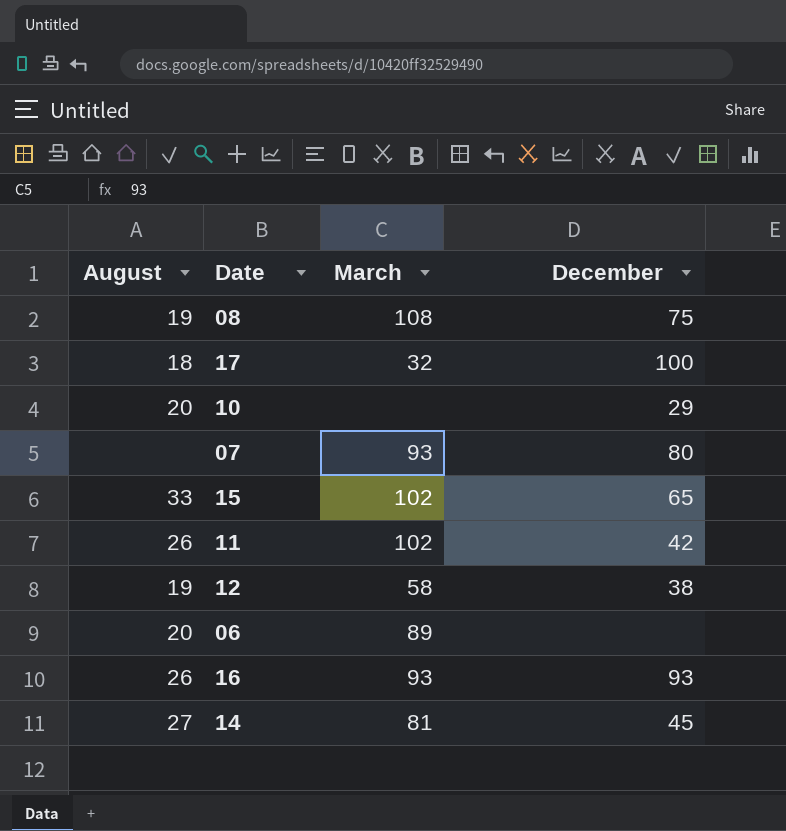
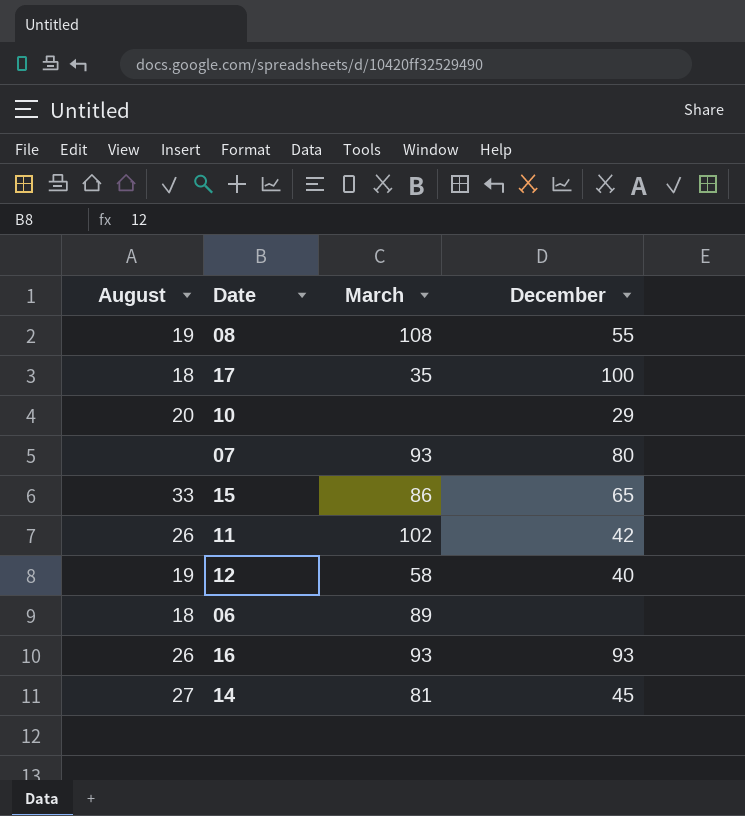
08 | December: 75 -> 55
17 | March: 32 -> 35
15 | March: 102 -> 86
12 | December: 38 -> 40
06 | August: 20 -> 18

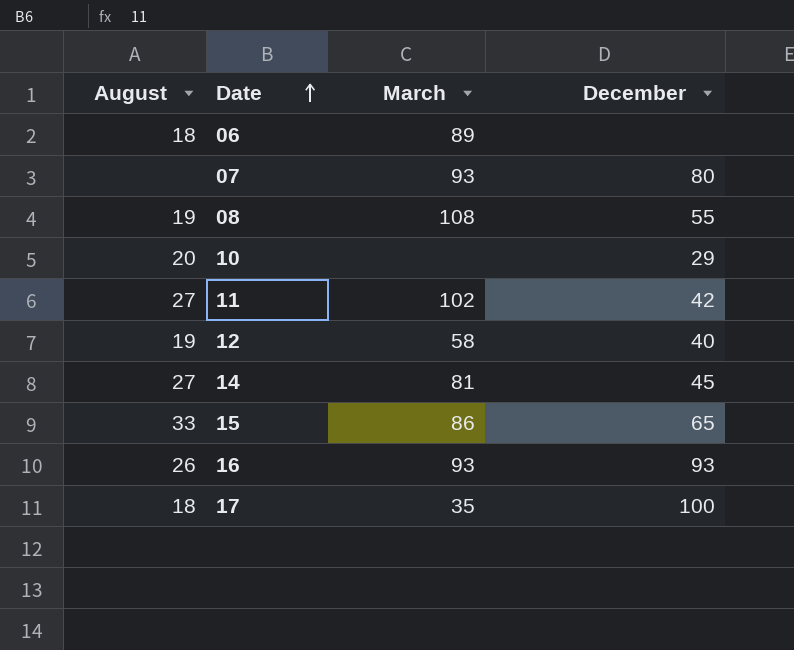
row order: none -> Date ascending
11 | August: 26 -> 27

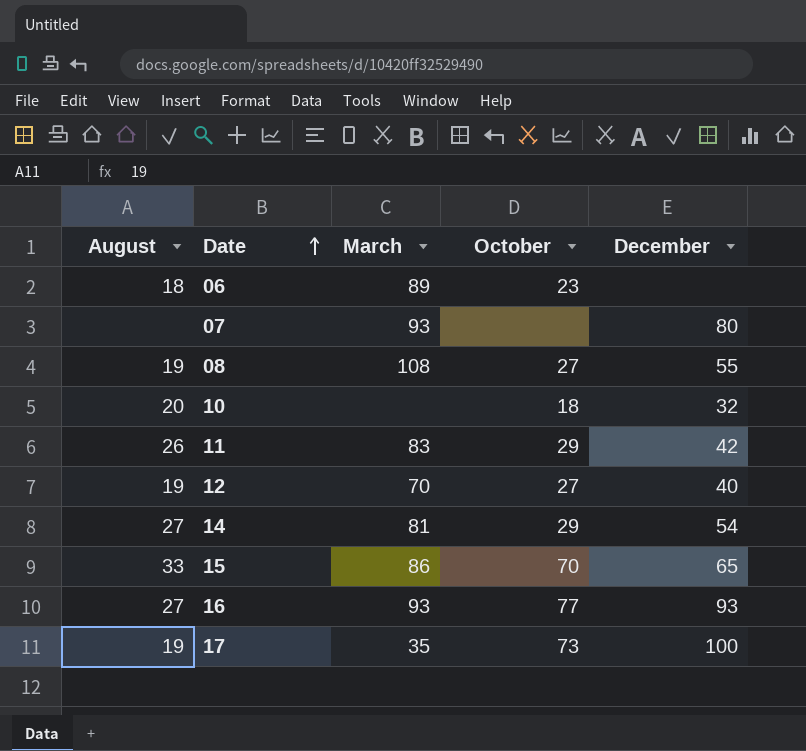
column October | position: none -> 4
10 | December: 29 -> 32
11 | August: 27 -> 26
11 | March: 102 -> 83
12 | March: 58 -> 70
14 | December: 45 -> 54
16 | August: 26 -> 27
17 | August: 18 -> 19

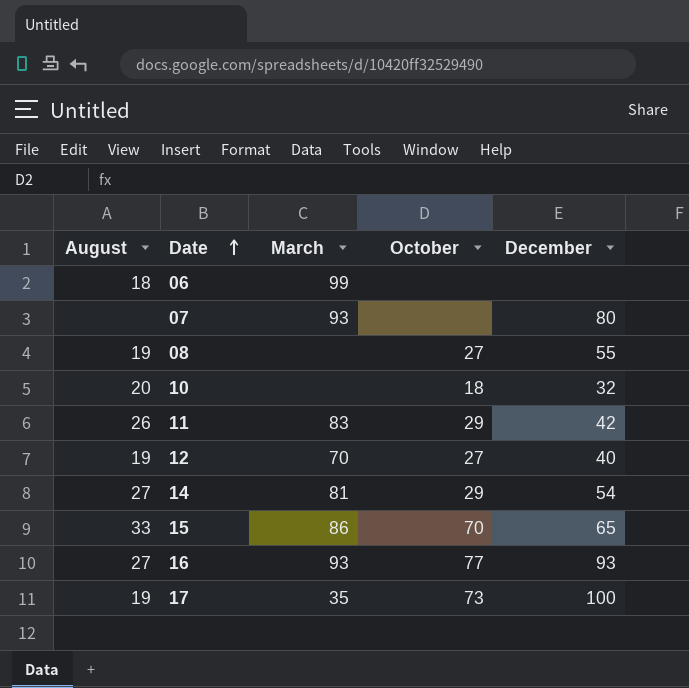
06 | March: 89 -> 99
06 | October: 23 -> none
08 | March: 108 -> none

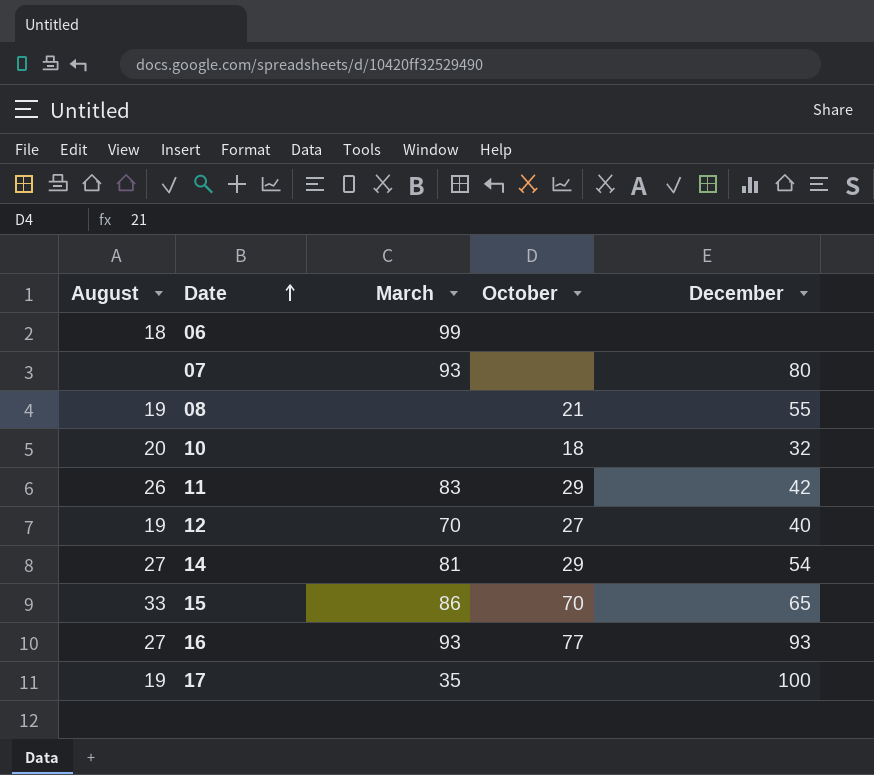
08 | October: 27 -> 21
17 | October: 73 -> none

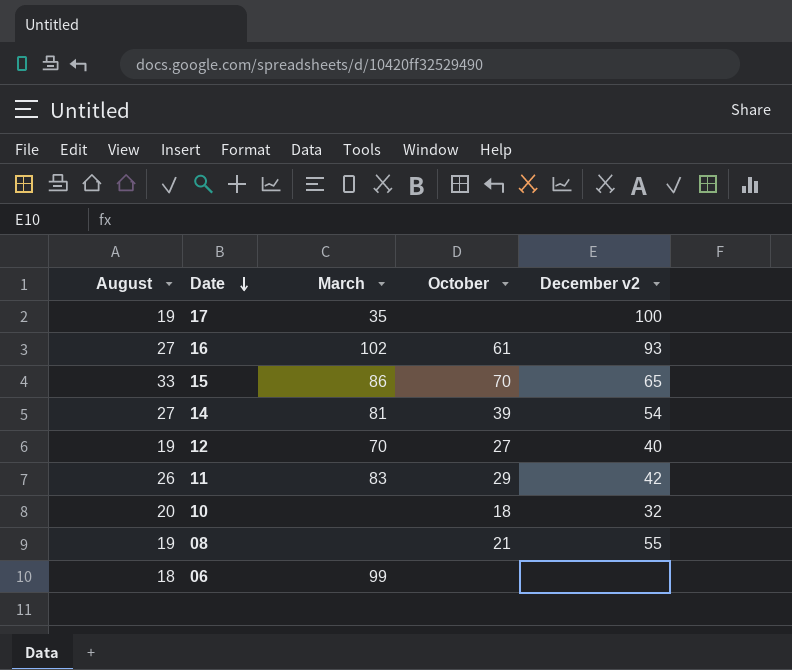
row order: Date ascending -> Date descending
column name: December -> December v2
row 07: none | 93 | none | 80 -> none
16 | March: 93 -> 102
16 | October: 77 -> 61
14 | October: 29 -> 39

